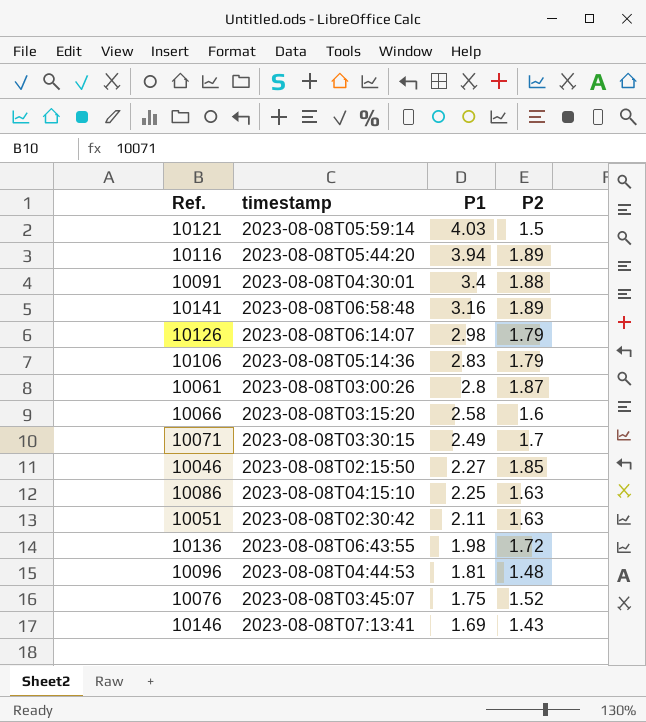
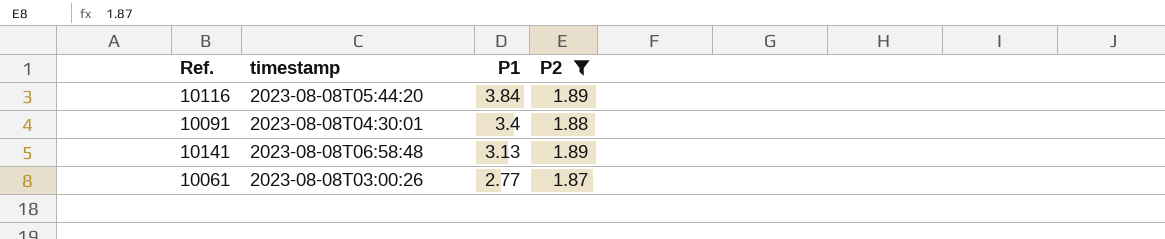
filter: none -> P2 >= 1.87
10116 | P1: 3.94 -> 3.84
10141 | P1: 3.16 -> 3.13
10061 | P1: 2.8 -> 2.77

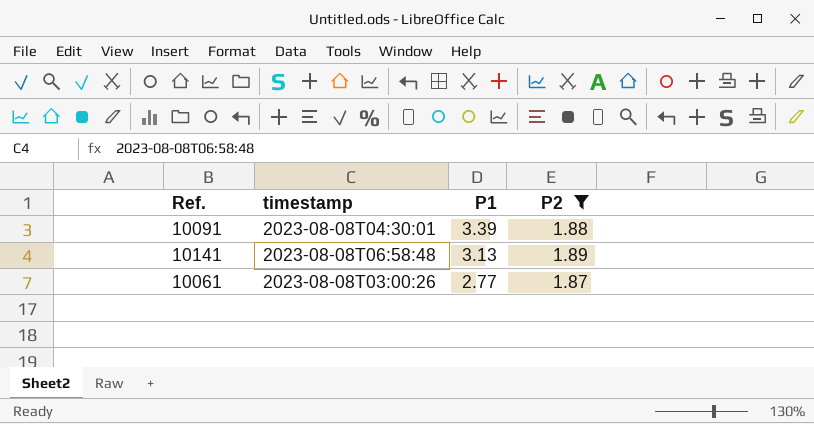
row 10116: 2023-08-08T05:44:20 | 3.84 | 1.89 -> none
10091 | P1: 3.4 -> 3.39

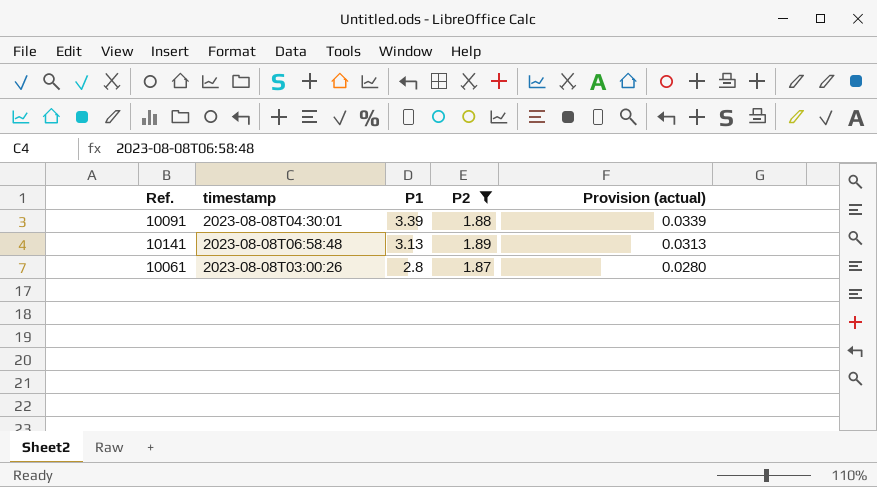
column Provision (actual) | formula: none -> [P1] * 0.01
10061 | P1: 2.77 -> 2.8

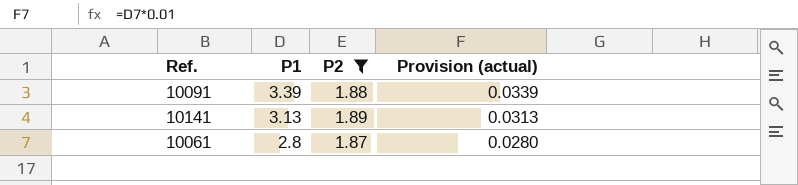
column timestamp | position: 2 -> none

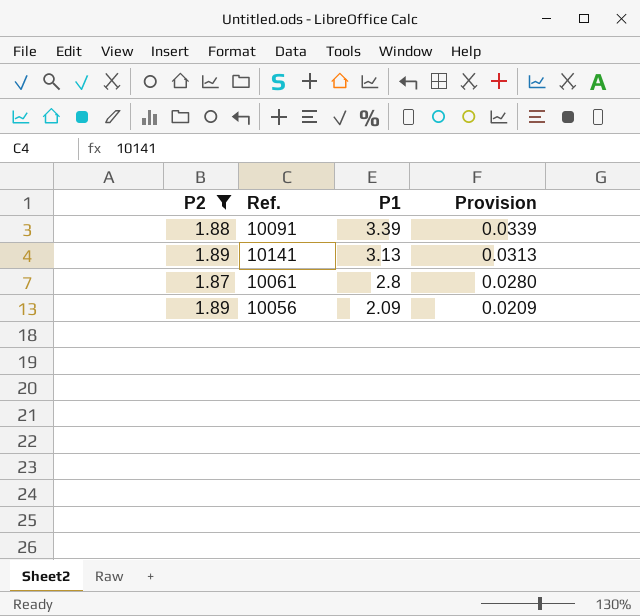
column P2 | position: 3 -> 1
column name: Provision (actual) -> Provision
row 10056: none -> 1.89 | 2.09 | 0.0209

